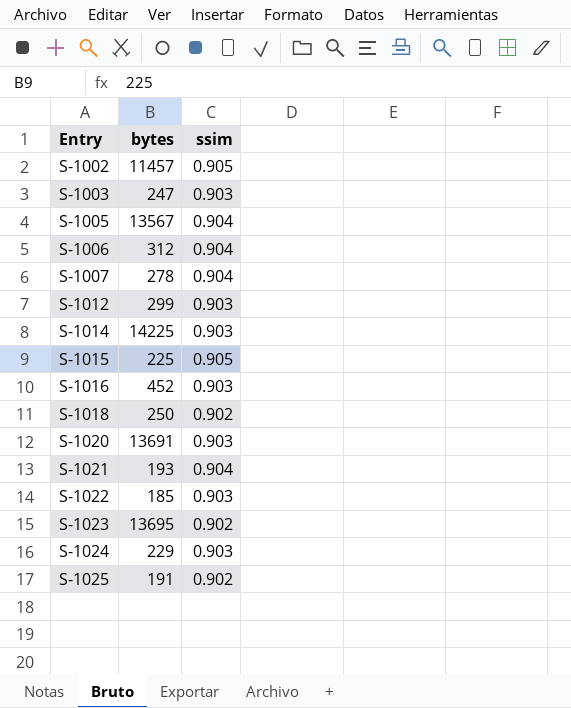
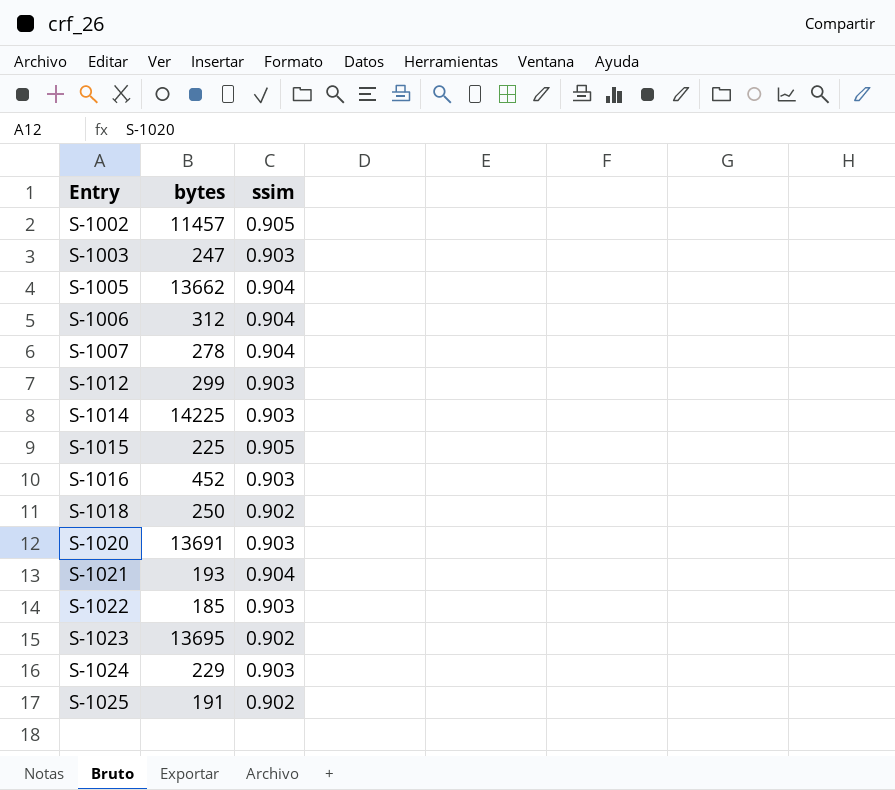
S-1005 | bytes: 13567 -> 13662

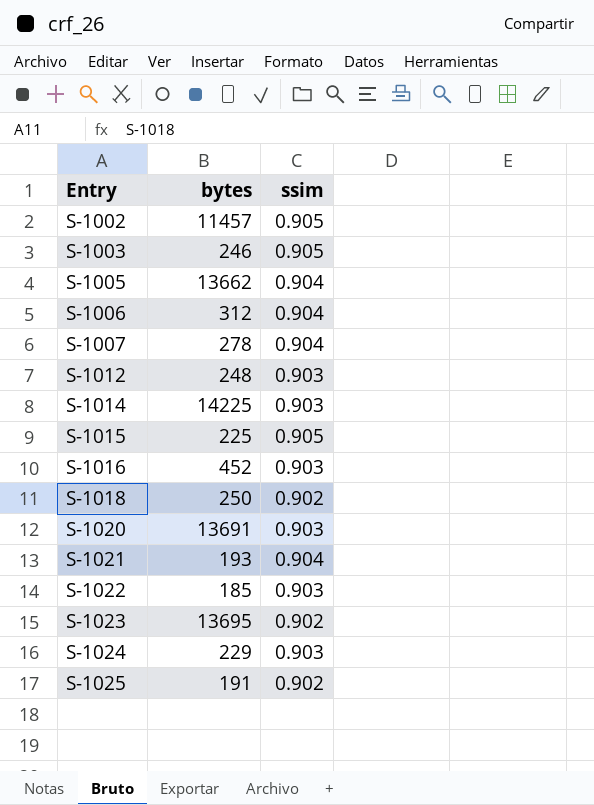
S-1003 | bytes: 247 -> 246
S-1003 | ssim: 0.903 -> 0.905
S-1012 | bytes: 299 -> 248

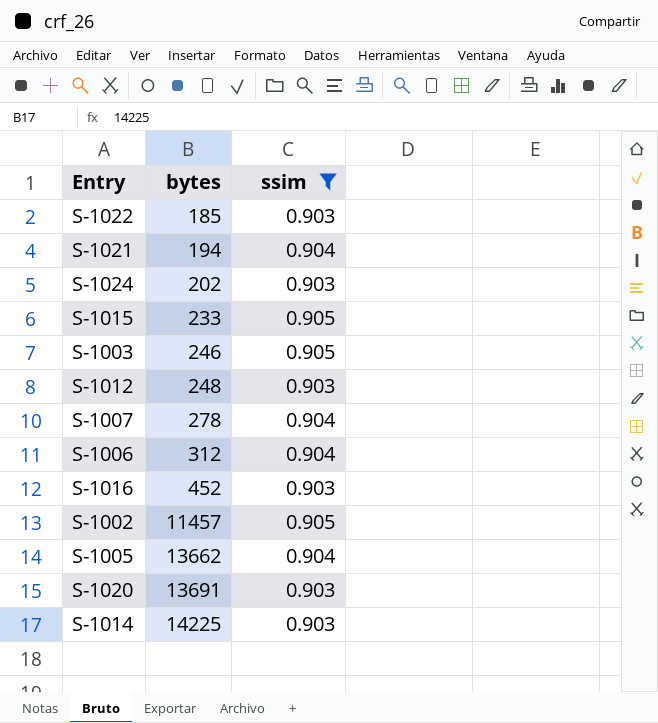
filter: none -> ssim != 0.902
row order: Entry ascending -> bytes ascending
S-1021 | bytes: 193 -> 194
S-1024 | bytes: 229 -> 202
S-1015 | bytes: 225 -> 233

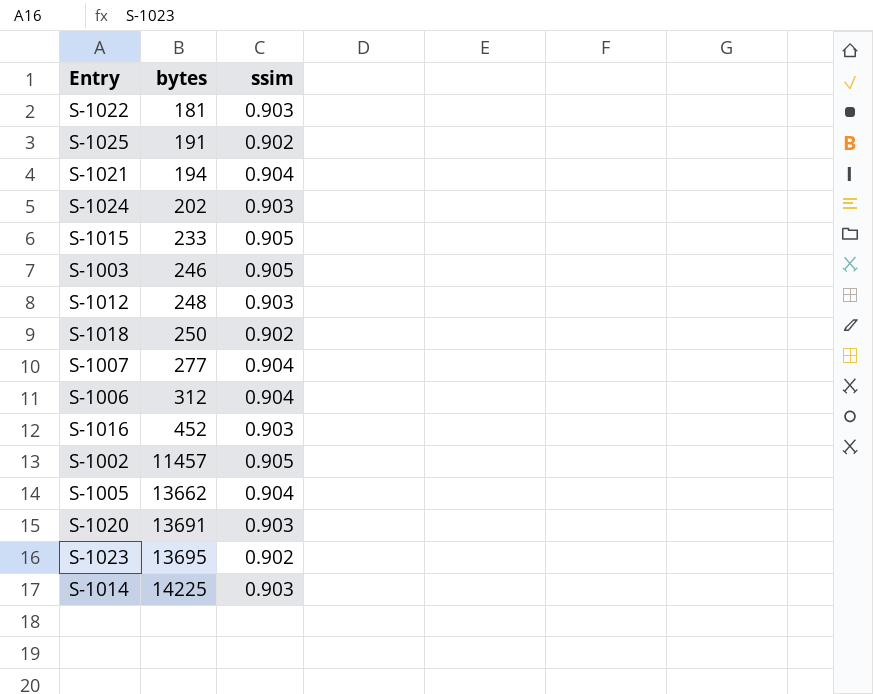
filter: ssim != 0.902 -> none
S-1022 | bytes: 185 -> 181
S-1007 | bytes: 278 -> 277

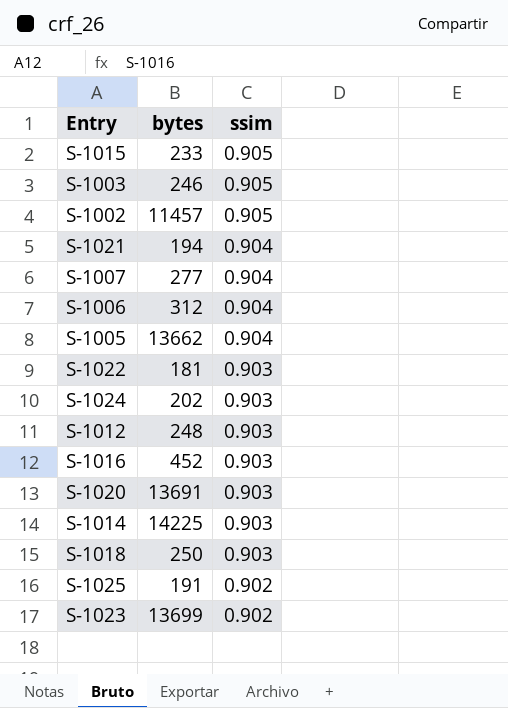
row order: bytes ascending -> ssim descending
S-1018 | ssim: 0.902 -> 0.903
S-1023 | bytes: 13695 -> 13699

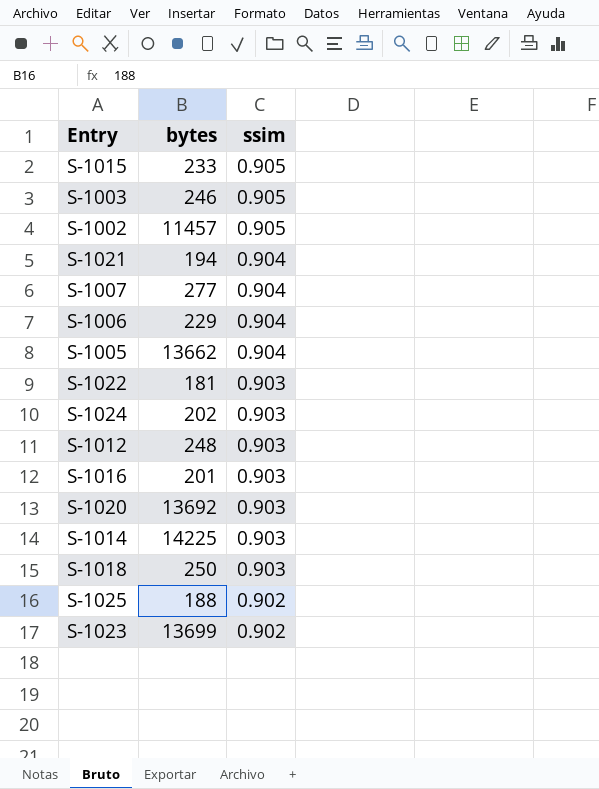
S-1006 | bytes: 312 -> 229
S-1016 | bytes: 452 -> 201
S-1020 | bytes: 13691 -> 13692
S-1025 | bytes: 191 -> 188

